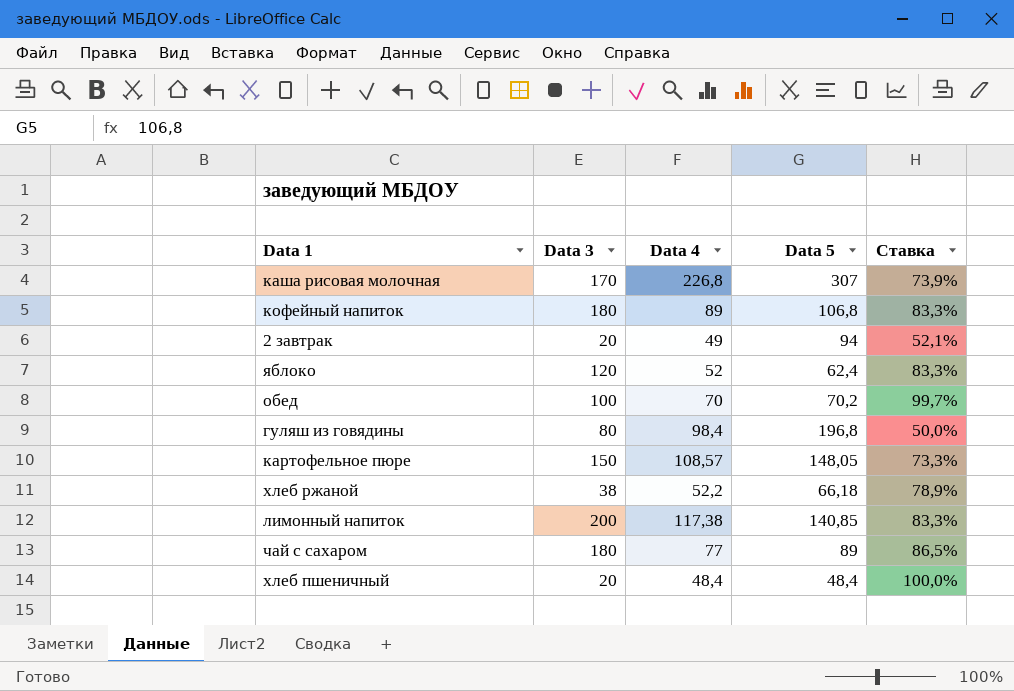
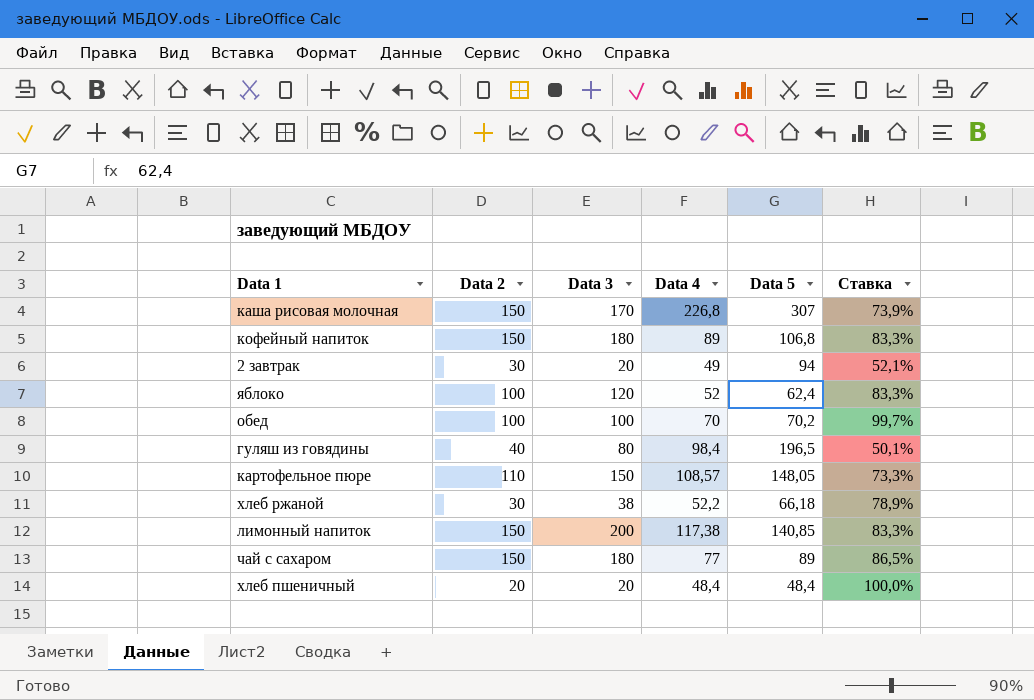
column Data 2 | position: none -> 2
гуляш из говядины | Data 5: 196,8 -> 196,5
гуляш из говядины | Ставка: 50,0% -> 50,1%

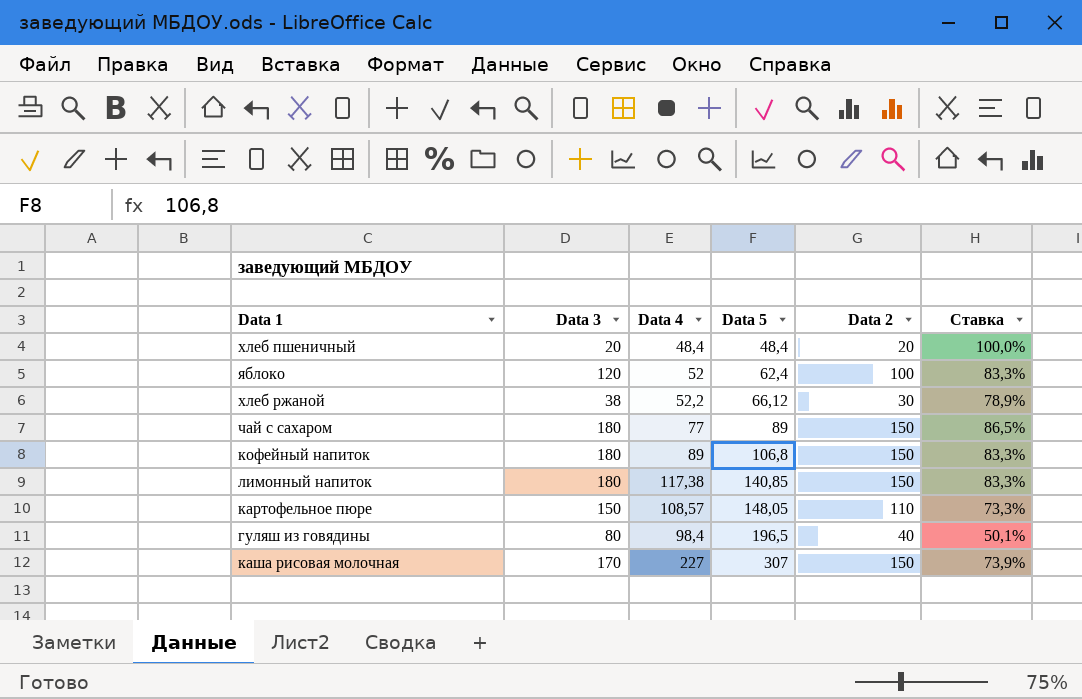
row order: none -> Data 5 ascending
column Data 2 | position: 2 -> 5
row 2 завтрак: 30 | 20 | 49 | 94 | 52,1% -> none
row обед: 100 | 100 | 70 | 70,2 | 99,7% -> none
хлеб ржаной | Data 5: 66,18 -> 66,12
лимонный напиток | Data 3: 200 -> 180
каша рисовая молочная | Data 4: 226,8 -> 227

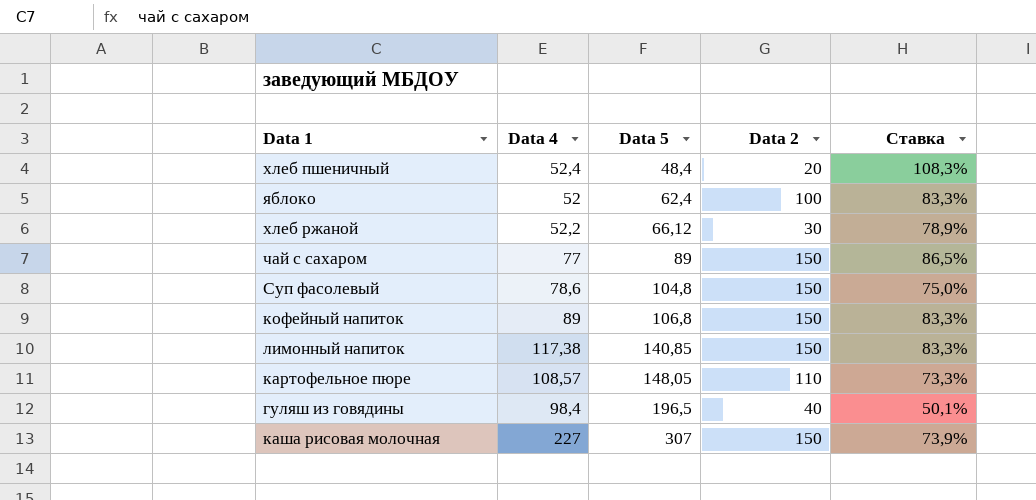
column Data 3 | position: 2 -> none
хлеб пшеничный | Data 4: 48,4 -> 52,4
хлеб пшеничный | Ставка: 100,0% -> 108,3%
row Суп фасолевый: none -> 78,6 | 104,8 | 150 | 75,0%

